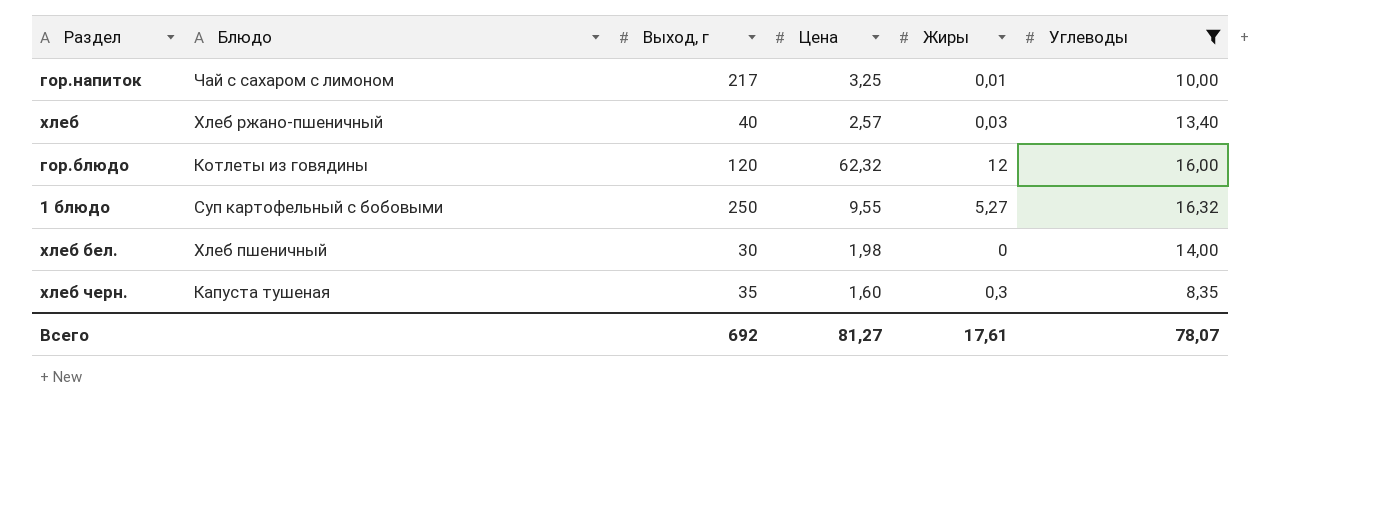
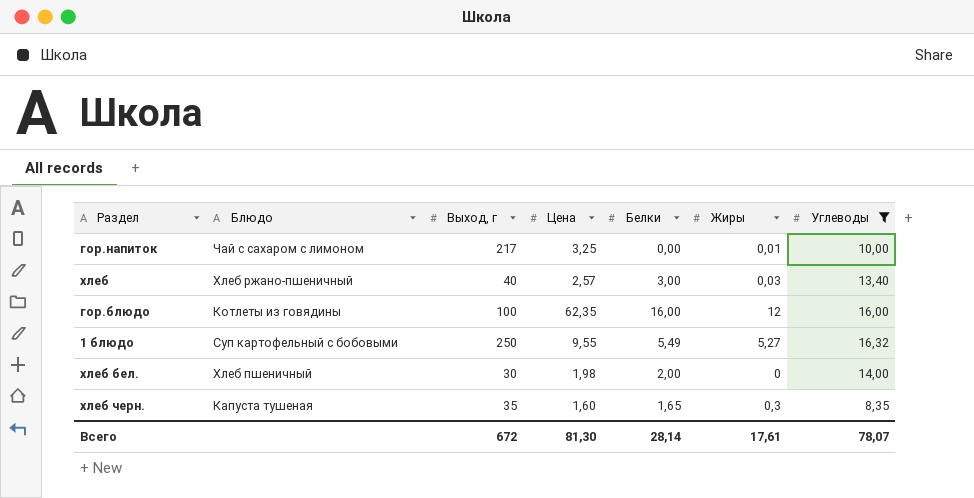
column Белки | position: none -> 5
гор.блюдо | Выход, г: 120 -> 100
гор.блюдо | Цена: 62,32 -> 62,35
Всего | Выход, г: 692 -> 672
Всего | Цена: 81,27 -> 81,30

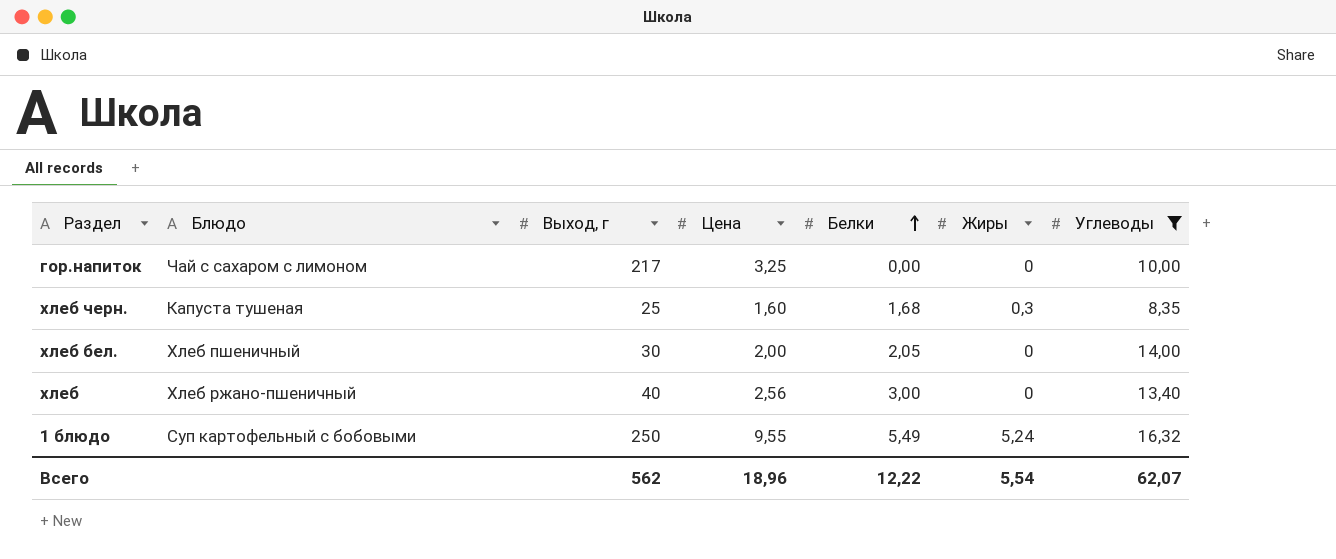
row order: none -> Белки ascending
row гор.блюдо: Котлеты из говядины | 100 | 62,35 | 16,00 | 12 | 16,00 -> none
гор.напиток | Жиры: 0,01 -> 0
хлеб черн. | Выход, г: 35 -> 25
хлеб черн. | Белки: 1,65 -> 1,68
хлеб бел. | Цена: 1,98 -> 2,00
хлеб бел. | Белки: 2,00 -> 2,05
хлеб | Цена: 2,57 -> 2,56
хлеб | Жиры: 0,03 -> 0
1 блюдо | Жиры: 5,27 -> 5,24
Всего | Выход, г: 672 -> 562
Всего | Цена: 81,30 -> 18,96
Всего | Белки: 28,14 -> 12,22
Всего | Жиры: 17,61 -> 5,54
Всего | Углеводы: 78,07 -> 62,07

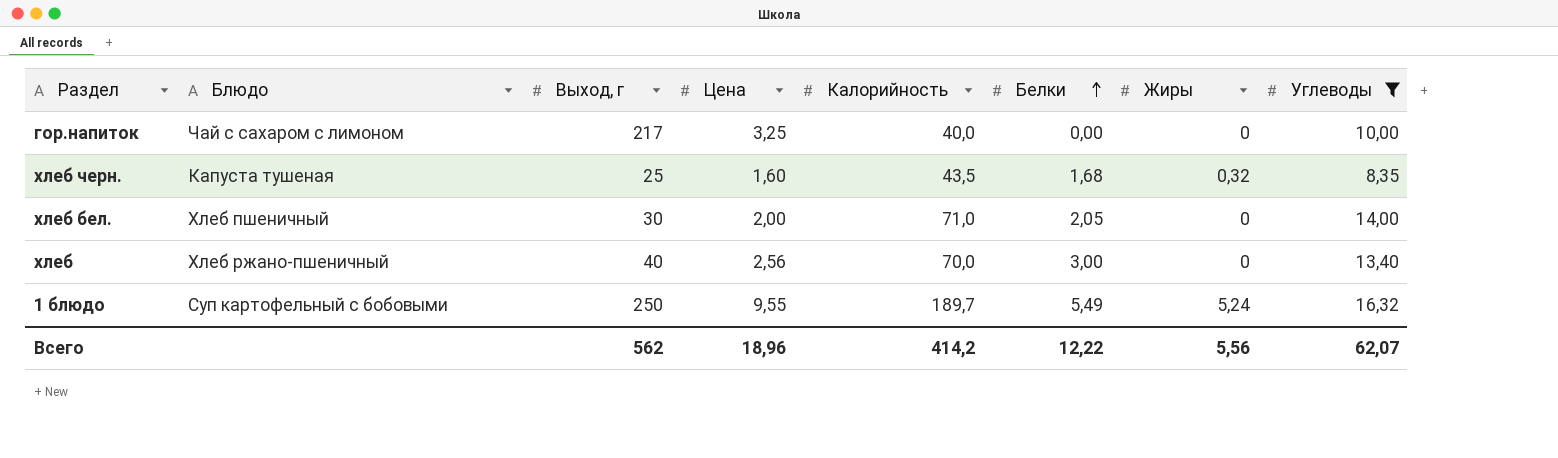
column Калорийность | position: none -> 5
хлеб черн. | Жиры: 0,3 -> 0,32
Всего | Жиры: 5,54 -> 5,56

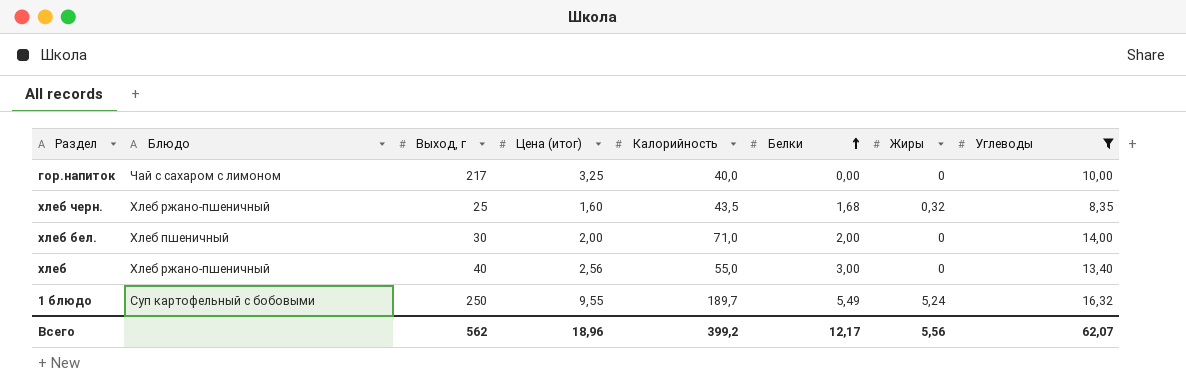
column name: Цена -> Цена (итог)
хлеб черн. | Блюдо: Капуста тушеная -> Хлеб ржано-пшеничный
хлеб бел. | Белки: 2,05 -> 2,00
хлеб | Калорийность: 70,0 -> 55,0
Всего | Калорийность: 414,2 -> 399,2
Всего | Белки: 12,22 -> 12,17

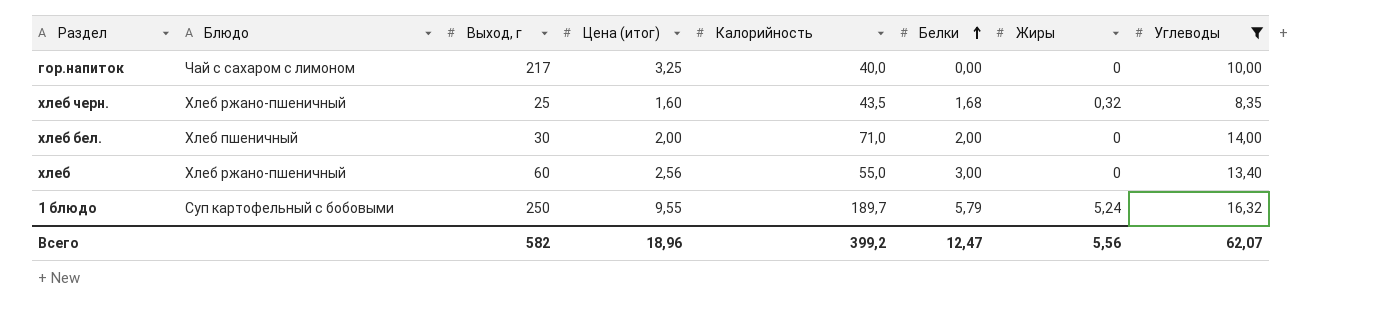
хлеб | Выход, г: 40 -> 60
1 блюдо | Белки: 5,49 -> 5,79
Всего | Выход, г: 562 -> 582
Всего | Белки: 12,17 -> 12,47

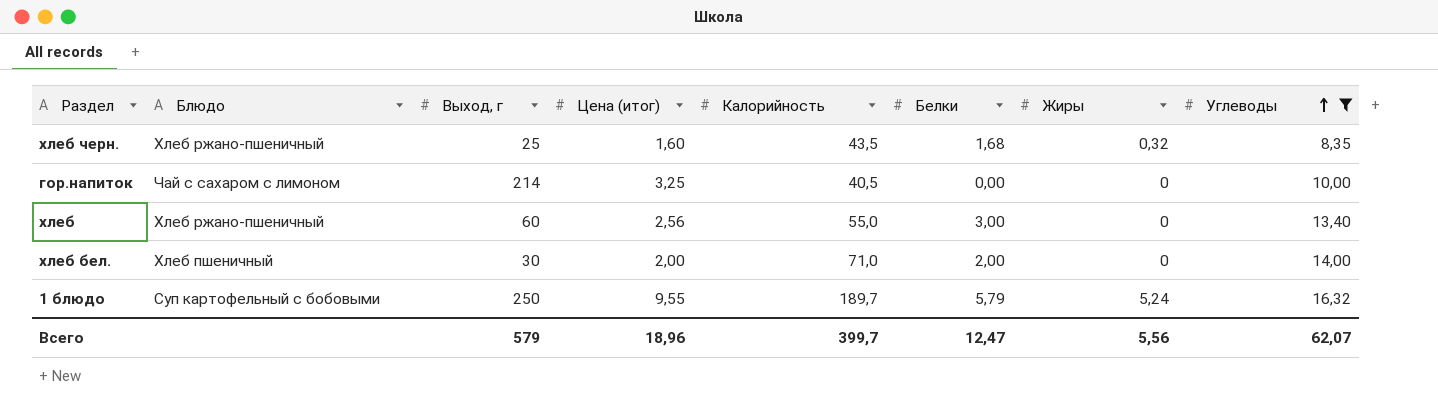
row order: Белки ascending -> Углеводы ascending
гор.напиток | Выход, г: 217 -> 214
гор.напиток | Калорийность: 40,0 -> 40,5
Всего | Выход, г: 582 -> 579
Всего | Калорийность: 399,2 -> 399,7

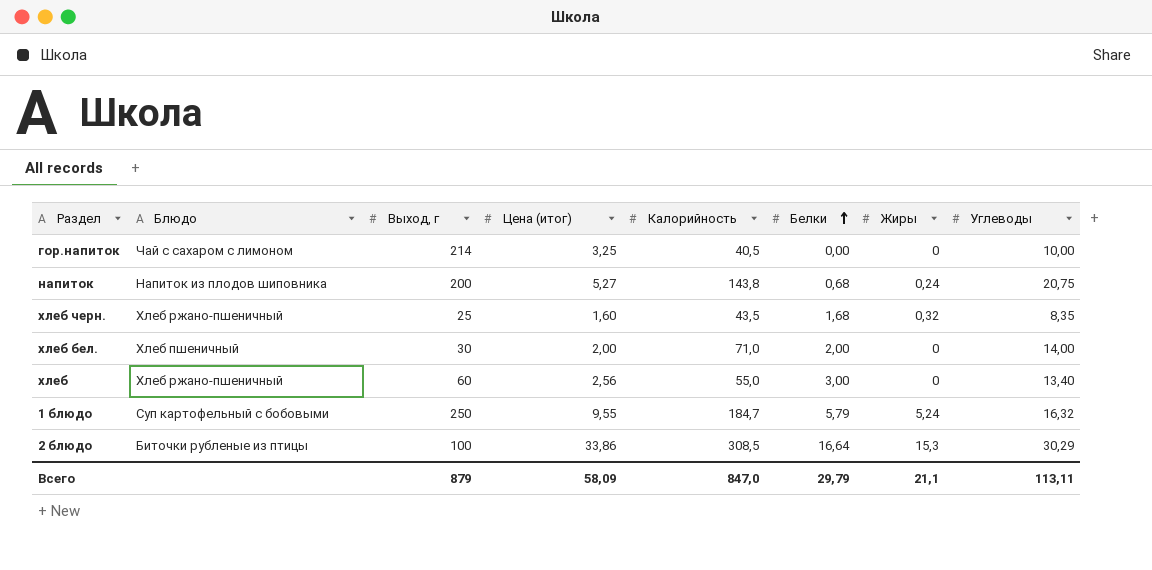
filter: Углеводы <= 16,32 -> none
row order: Углеводы ascending -> Белки ascending
1 блюдо | Калорийность: 189,7 -> 184,7
Всего | Выход, г: 579 -> 879
Всего | Цена (итог): 18,96 -> 58,09
Всего | Калорийность: 399,7 -> 847,0
Всего | Белки: 12,47 -> 29,79
Всего | Жиры: 5,56 -> 21,1
Всего | Углеводы: 62,07 -> 113,11

